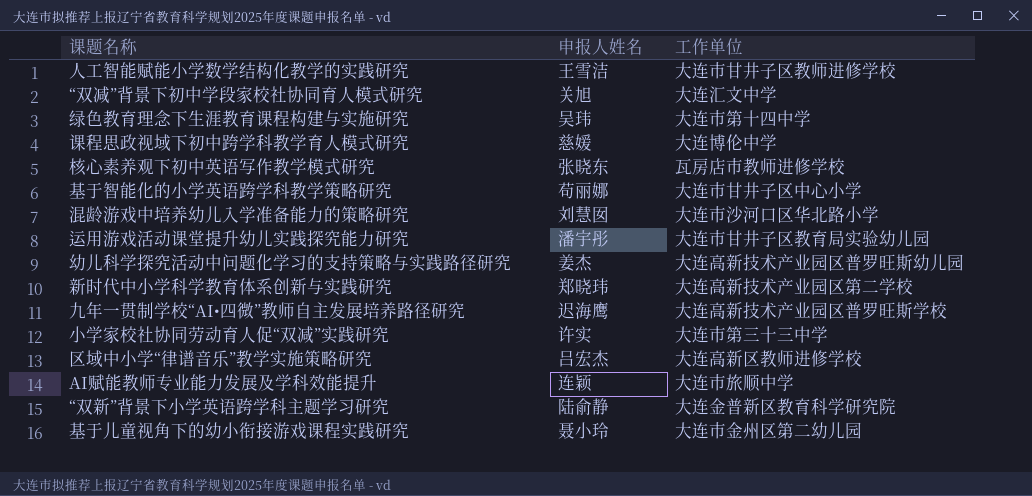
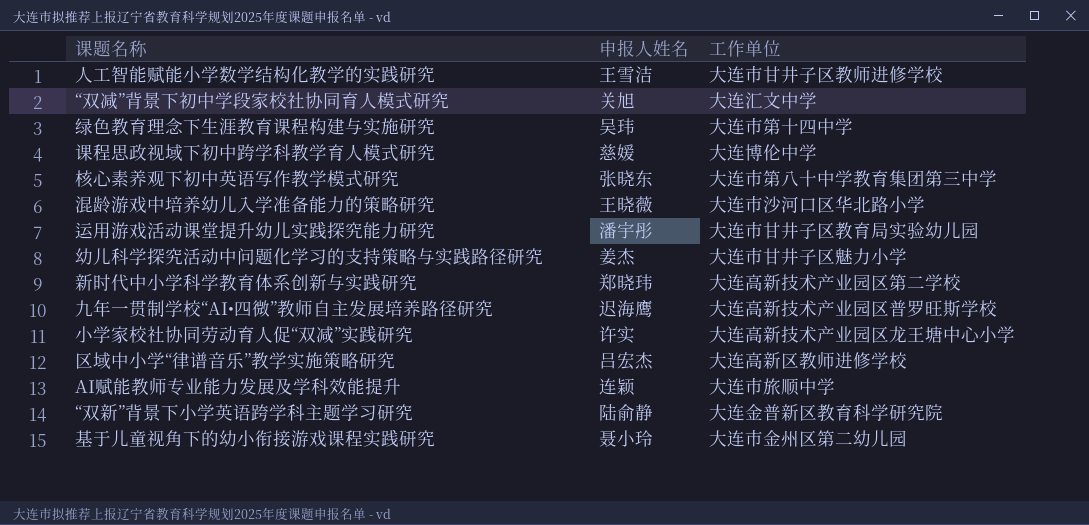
row 基于智能化的小学英语跨学科教学策略研究: 苟丽娜 | 大连市甘井子区中心小学 -> none
核心素养观下初中英语写作教学模式研究 | 工作单位: 瓦房店市教师进修学校 -> 大连市第八十中学教育集团第三中学
混龄游戏中培养幼儿入学准备能力的策略研究 | 申报人姓名: 刘慧囡 -> 王晓薇
幼儿科学探究活动中问题化学习的支持策略与实践路径研究 | 工作单位: 大连高新技术产业园区普罗旺斯幼儿园 -> 大连市甘井子区魅力小学
小学家校社协同劳动育人促“双减”实践研究 | 工作单位: 大连市第三十三中学 -> 大连高新技术产业园区龙王塘中心小学

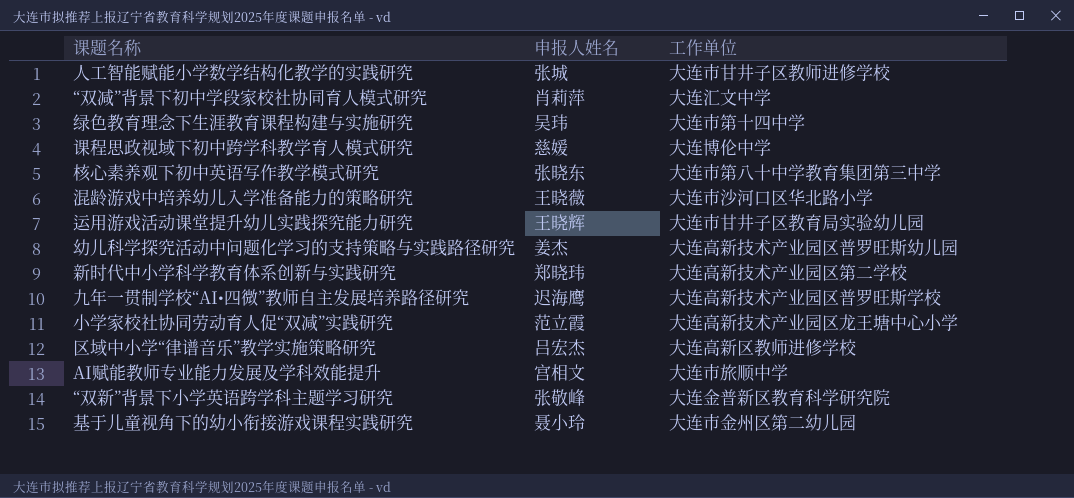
人工智能赋能小学数学结构化教学的实践研究 | 申报人姓名: 王雪洁 -> 张城
“双减”背景下初中学段家校社协同育人模式研究 | 申报人姓名: 关旭 -> 肖莉萍
运用游戏活动课堂提升幼儿实践探究能力研究 | 申报人姓名: 潘宇彤 -> 王晓辉
幼儿科学探究活动中问题化学习的支持策略与实践路径研究 | 工作单位: 大连市甘井子区魅力小学 -> 大连高新技术产业园区普罗旺斯幼儿园
小学家校社协同劳动育人促“双减”实践研究 | 申报人姓名: 许实 -> 范立霞
AI赋能教师专业能力发展及学科效能提升 | 申报人姓名: 连颖 -> 宫相文
“双新”背景下小学英语跨学科主题学习研究 | 申报人姓名: 陆俞静 -> 张敬峰

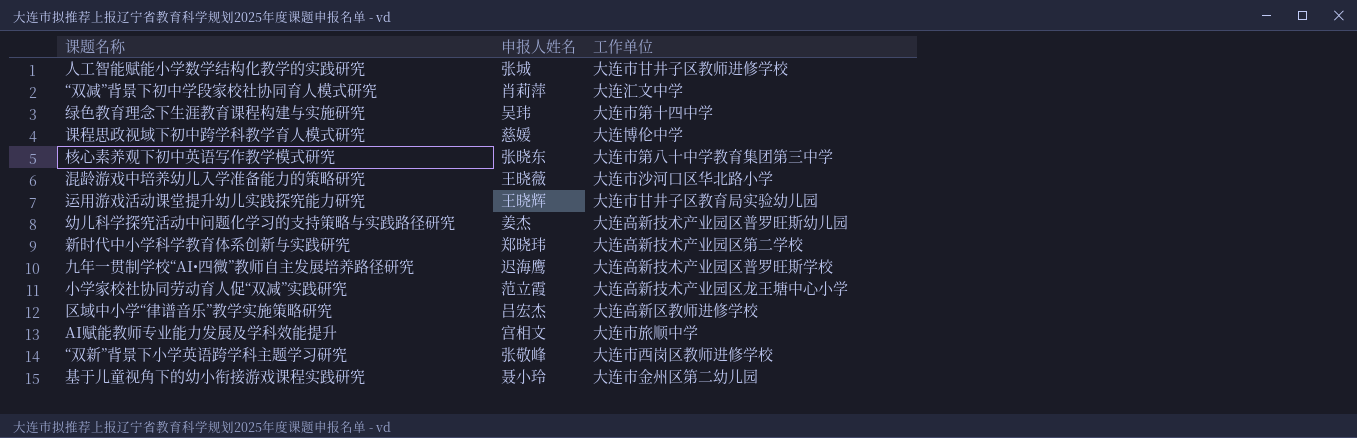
“双新”背景下小学英语跨学科主题学习研究 | 工作单位: 大连金普新区教育科学研究院 -> 大连市西岗区教师进修学校

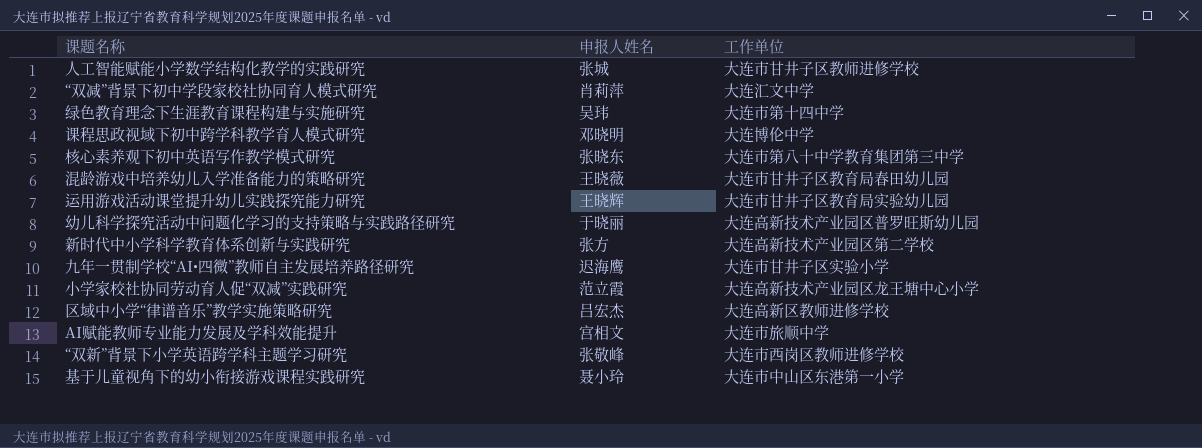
课程思政视域下初中跨学科教学育人模式研究 | 申报人姓名: 慈媛 -> 邓晓明
混龄游戏中培养幼儿入学准备能力的策略研究 | 工作单位: 大连市沙河口区华北路小学 -> 大连市甘井子区教育局春田幼儿园
幼儿科学探究活动中问题化学习的支持策略与实践路径研究 | 申报人姓名: 姜杰 -> 于晓丽
新时代中小学科学教育体系创新与实践研究 | 申报人姓名: 郑晓玮 -> 张方
九年一贯制学校“AI•四微”教师自主发展培养路径研究 | 工作单位: 大连高新技术产业园区普罗旺斯学校 -> 大连市甘井子区实验小学
基于儿童视角下的幼小衔接游戏课程实践研究 | 工作单位: 大连市金州区第二幼儿园 -> 大连市中山区东港第一小学

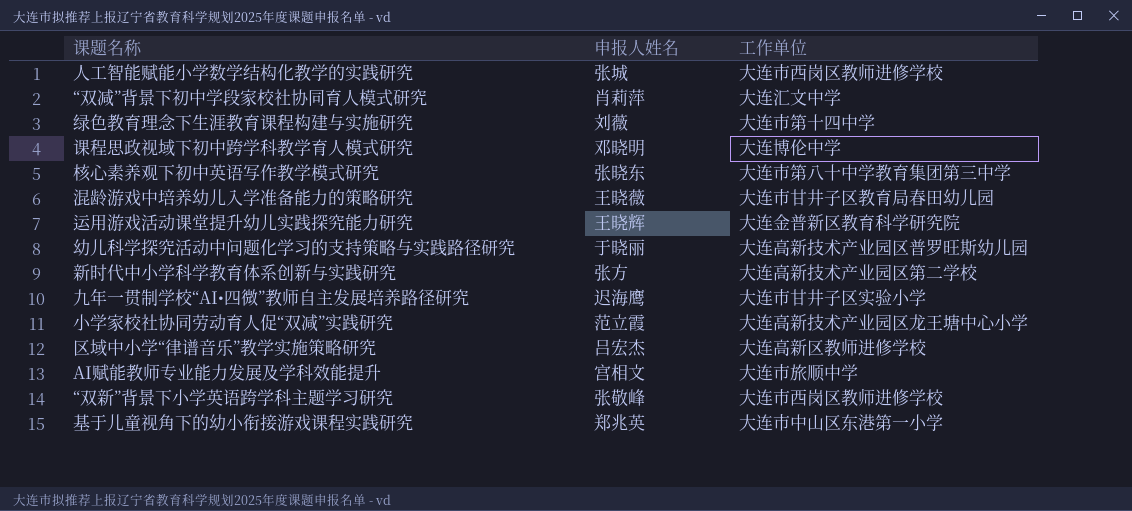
人工智能赋能小学数学结构化教学的实践研究 | 工作单位: 大连市甘井子区教师进修学校 -> 大连市西岗区教师进修学校
绿色教育理念下生涯教育课程构建与实施研究 | 申报人姓名: 吴玮 -> 刘薇
运用游戏活动课堂提升幼儿实践探究能力研究 | 工作单位: 大连市甘井子区教育局实验幼儿园 -> 大连金普新区教育科学研究院
基于儿童视角下的幼小衔接游戏课程实践研究 | 申报人姓名: 聂小玲 -> 郑兆英

